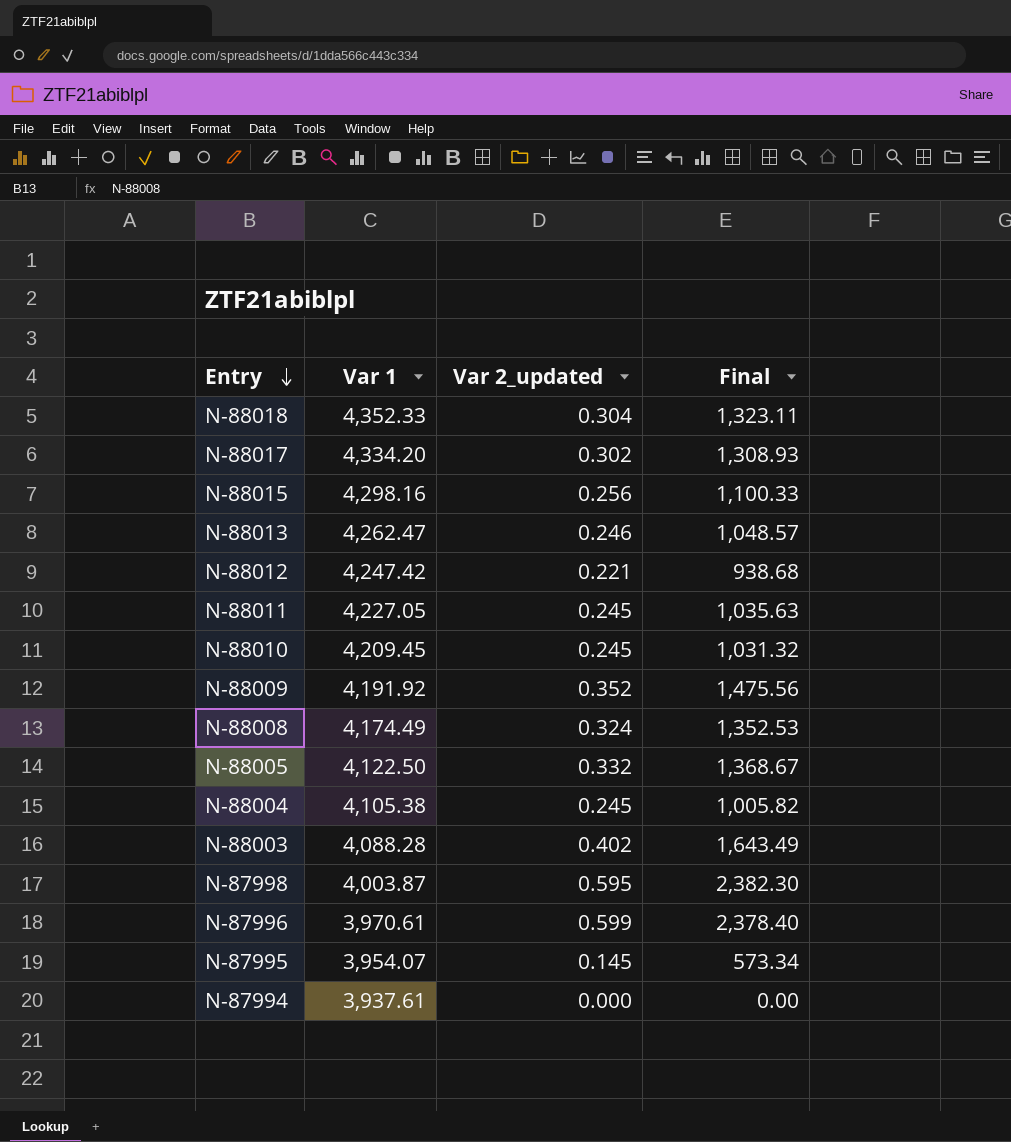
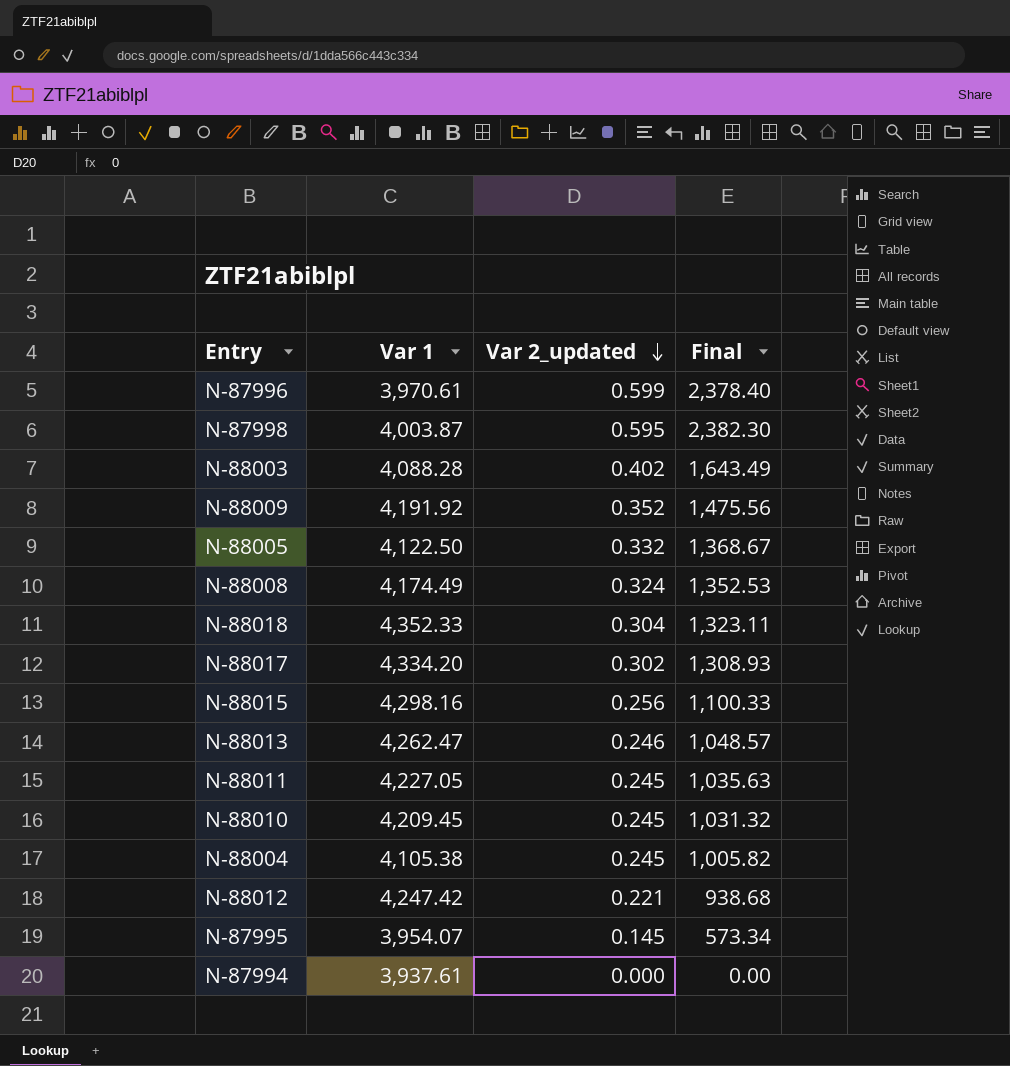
row order: Entry descending -> Var 2_updated descending

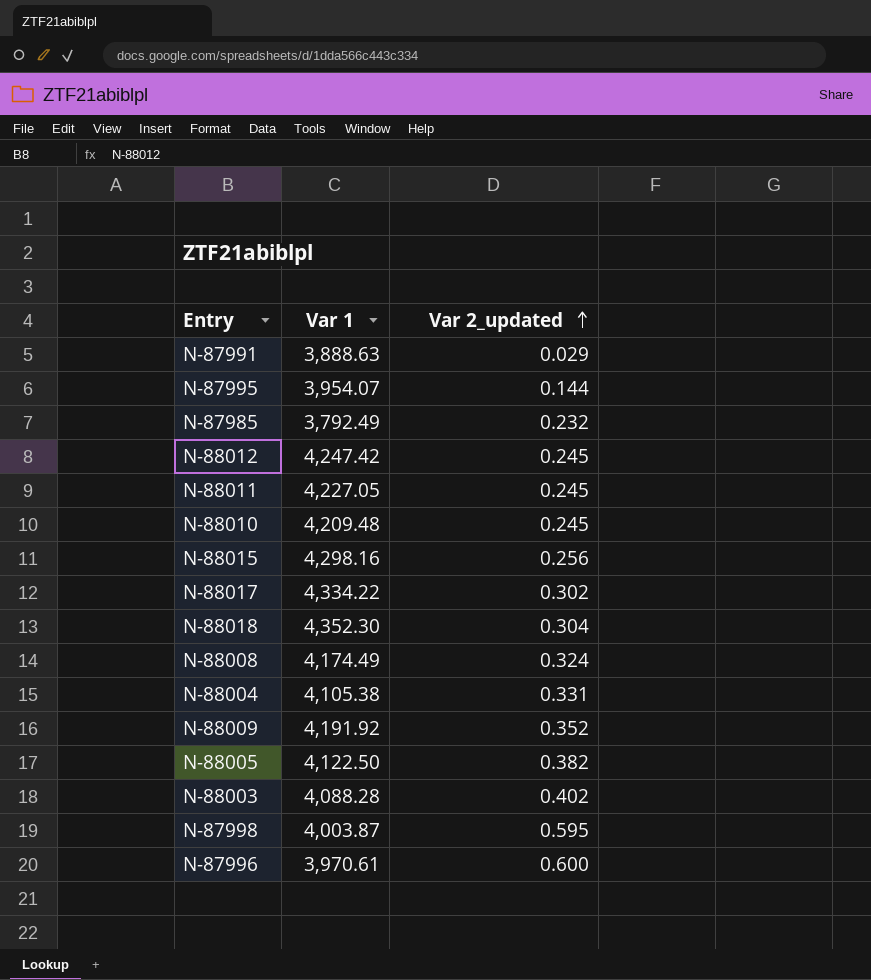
row order: Var 2_updated descending -> Var 2_updated ascending
column Final | formula: [Var 1] * [Var 2_updated] -> none
row N-88013: 4,262.47 | 0.246 | 1,048.57 -> none
row N-87994: 3,937.61 | 0.000 | 0.00 -> none
row N-87991: none -> 3,888.63 | 0.029
N-87995 | Var 2_updated: 0.145 -> 0.144
row N-87985: none -> 3,792.49 | 0.232
N-88012 | Var 2_updated: 0.221 -> 0.245
N-88010 | Var 1: 4,209.45 -> 4,209.48
N-88017 | Var 1: 4,334.20 -> 4,334.22
N-88018 | Var 1: 4,352.33 -> 4,352.30
N-88004 | Var 2_updated: 0.245 -> 0.331
N-88005 | Var 2_updated: 0.332 -> 0.382
N-87996 | Var 2_updated: 0.599 -> 0.600

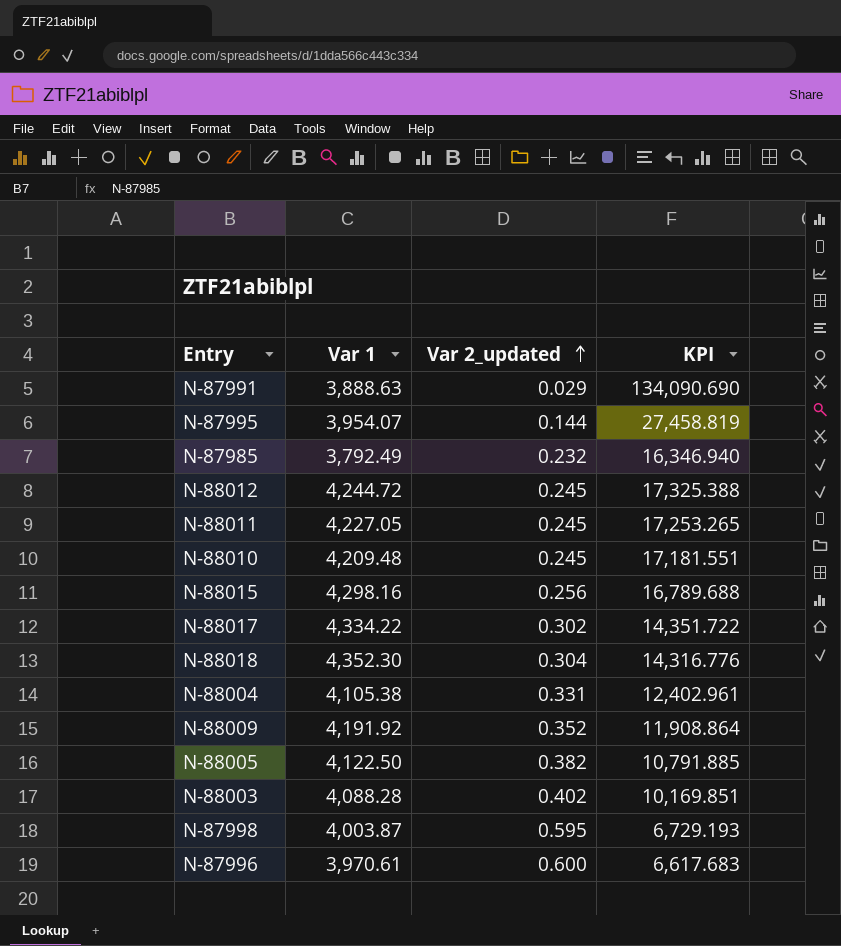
column KPI | formula: none -> [Var 1] / [Var 2_updated]
row N-88008: 4,174.49 | 0.324 -> none
N-88012 | Var 1: 4,247.42 -> 4,244.72

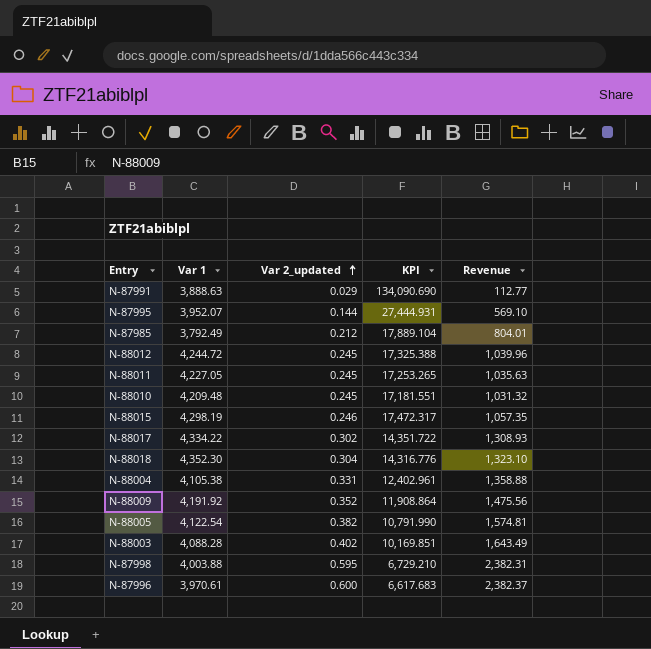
column Revenue | formula: none -> [Var 1] * [Var 2_updated]
N-87995 | Var 1: 3,954.07 -> 3,952.07
N-87995 | KPI: 27,458.819 -> 27,444.931
N-87985 | Var 2_updated: 0.232 -> 0.212
N-87985 | KPI: 16,346.940 -> 17,889.104
N-88015 | Var 1: 4,298.16 -> 4,298.19
N-88015 | Var 2_updated: 0.256 -> 0.246
N-88015 | KPI: 16,789.688 -> 17,472.317
N-88005 | Var 1: 4,122.50 -> 4,122.54
N-88005 | KPI: 10,791.885 -> 10,791.990
N-87998 | Var 1: 4,003.87 -> 4,003.88
N-87998 | KPI: 6,729.193 -> 6,729.210

